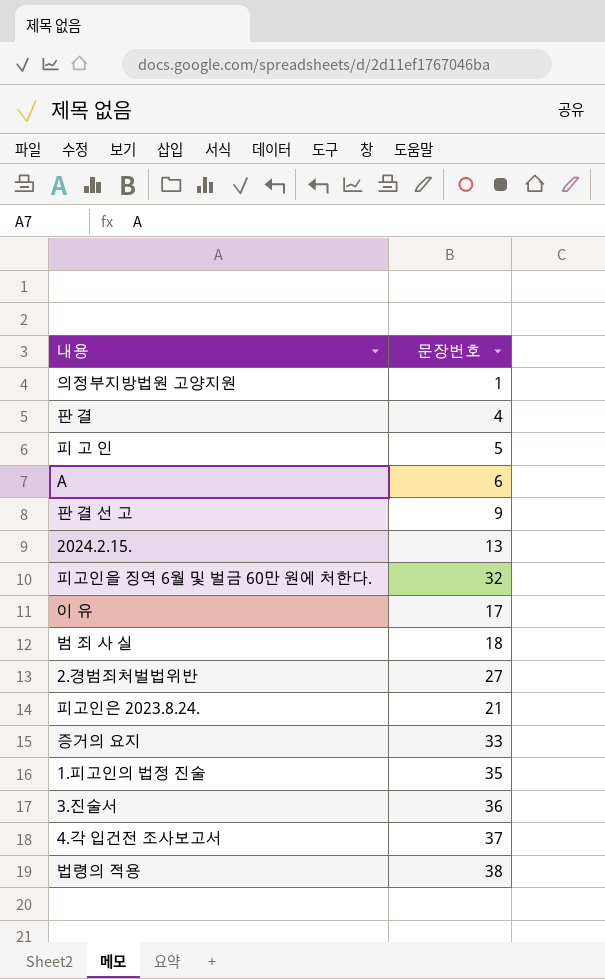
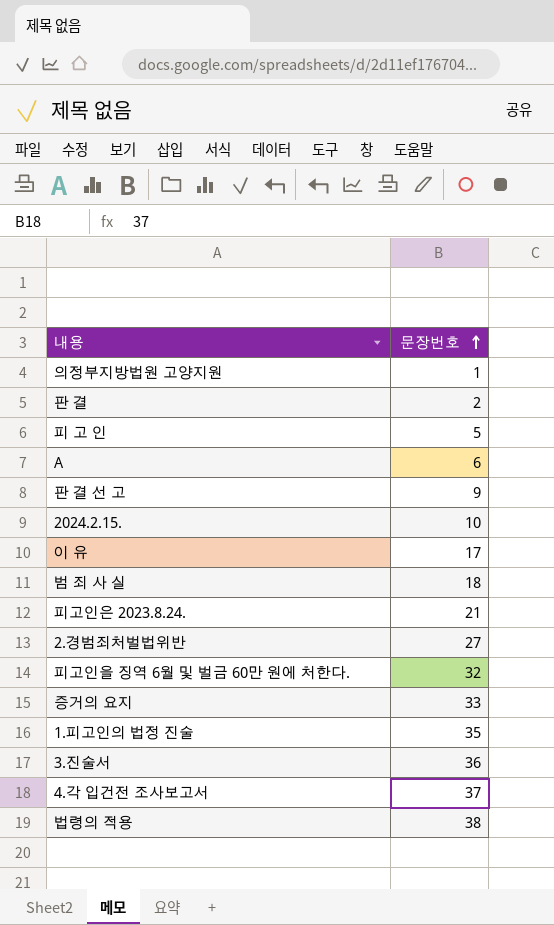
row order: none -> 문장번호 ascending
판 결 | 문장번호: 4 -> 2
2024.2.15. | 문장번호: 13 -> 10

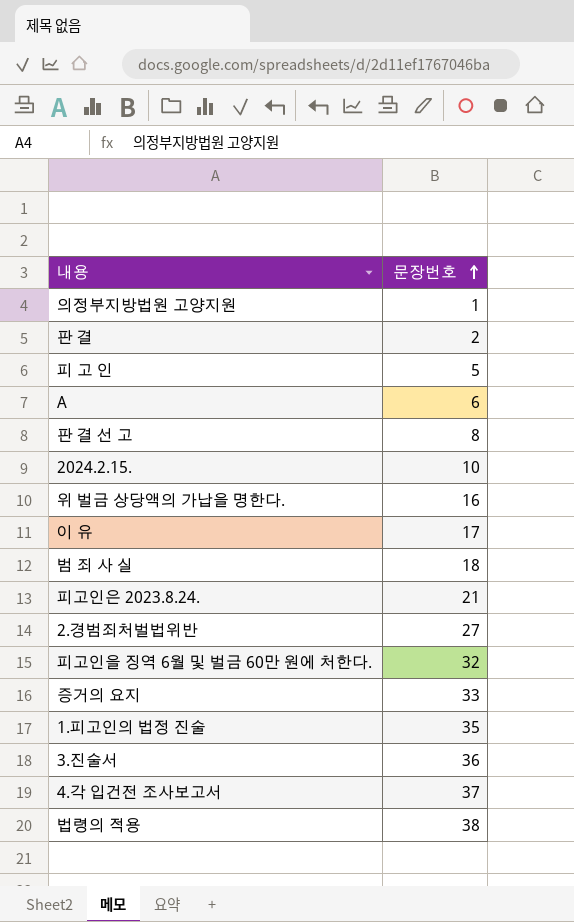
판 결 선 고 | 문장번호: 9 -> 8
row 위 벌금 상당액의 가납을 명한다.: none -> 16

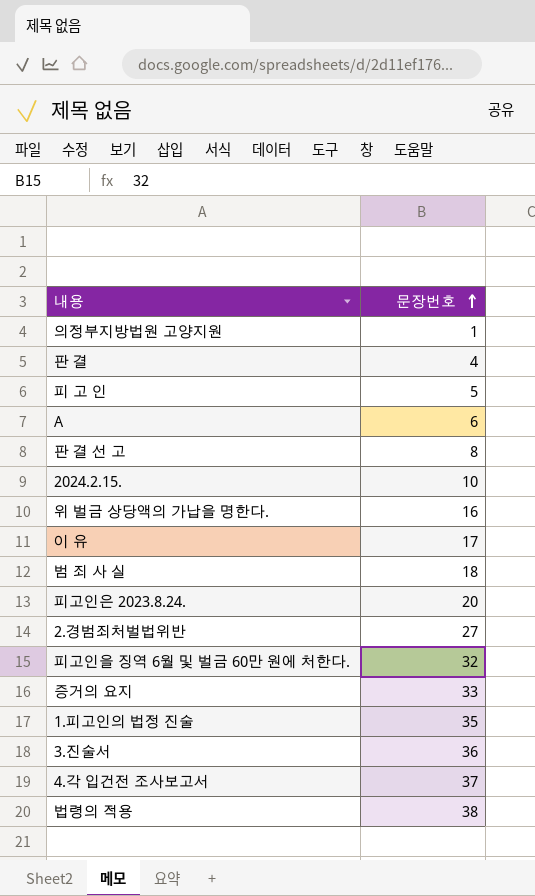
판 결 | 문장번호: 2 -> 4
피고인은 2023.8.24. | 문장번호: 21 -> 20

